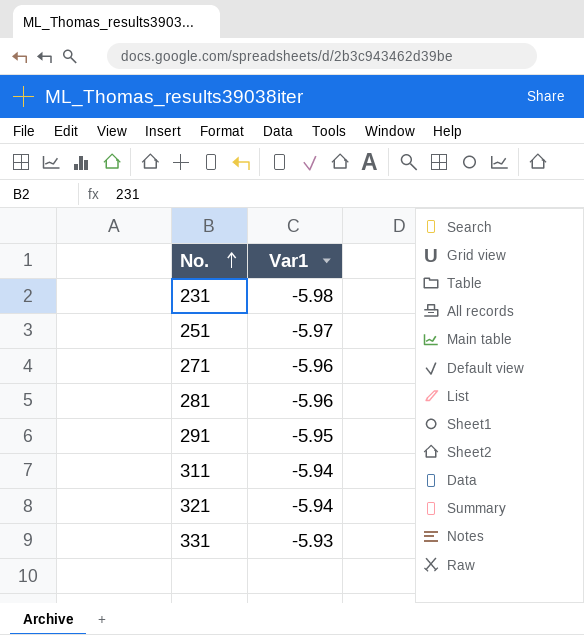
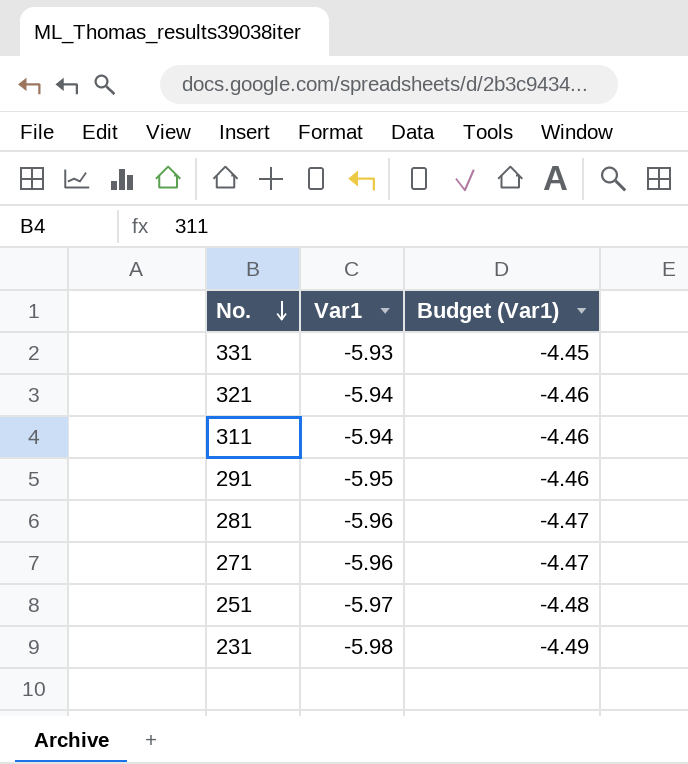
row order: No. ascending -> No. descending
column Budget (Var1) | formula: none -> [Var1] * 0.75

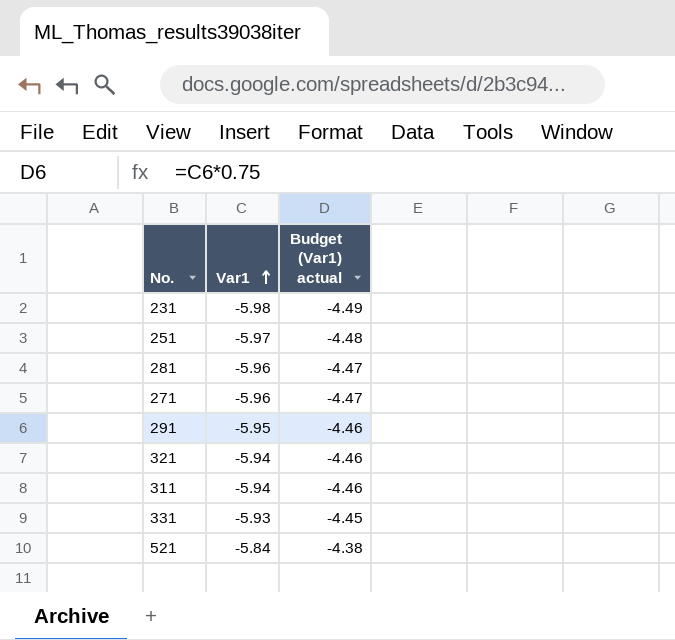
row order: No. descending -> Var1 ascending
column name: Budget (Var1) -> Budget (Var1) actual
row 521: none -> -5.84 | -4.38

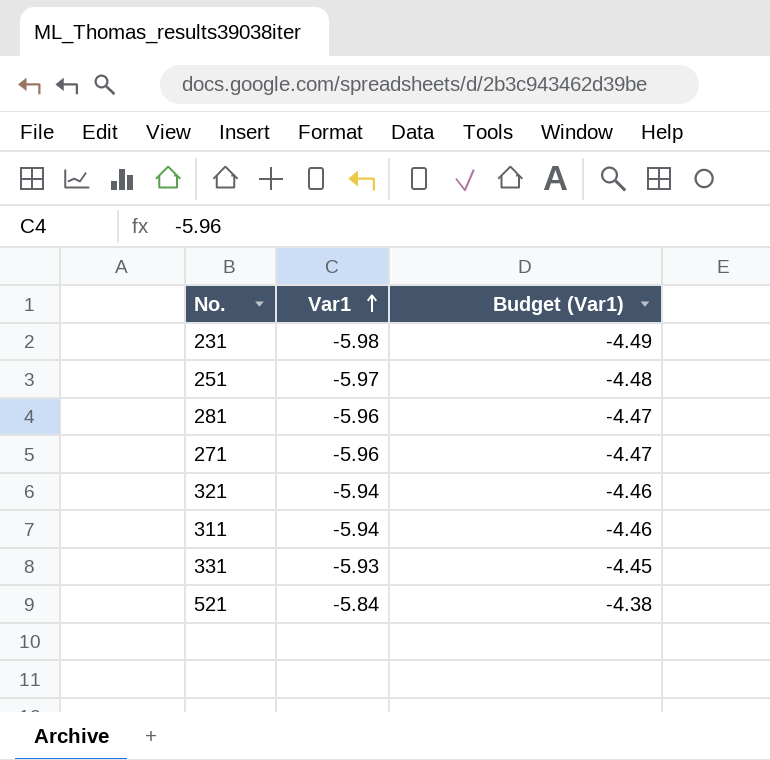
column name: Budget (Var1) actual -> Budget (Var1)
row 291: -5.95 | -4.46 -> none

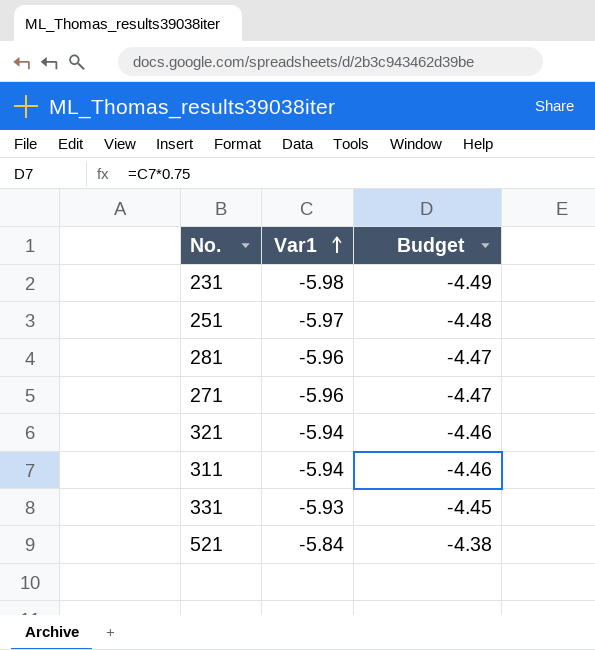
column name: Budget (Var1) -> Budget

